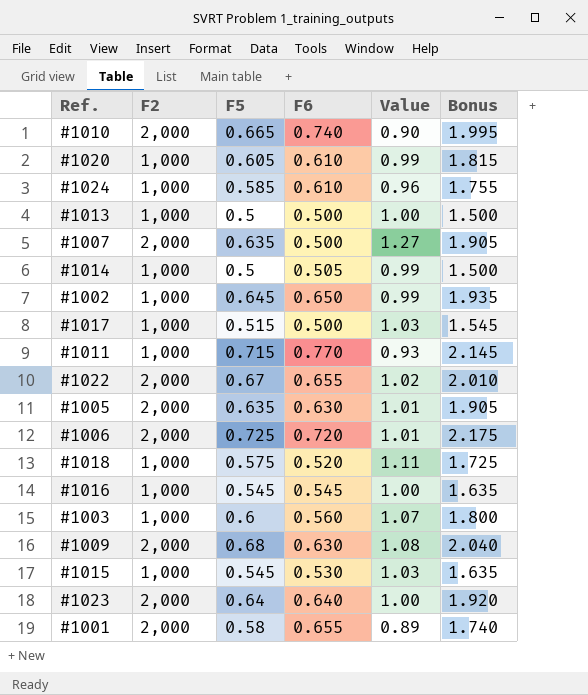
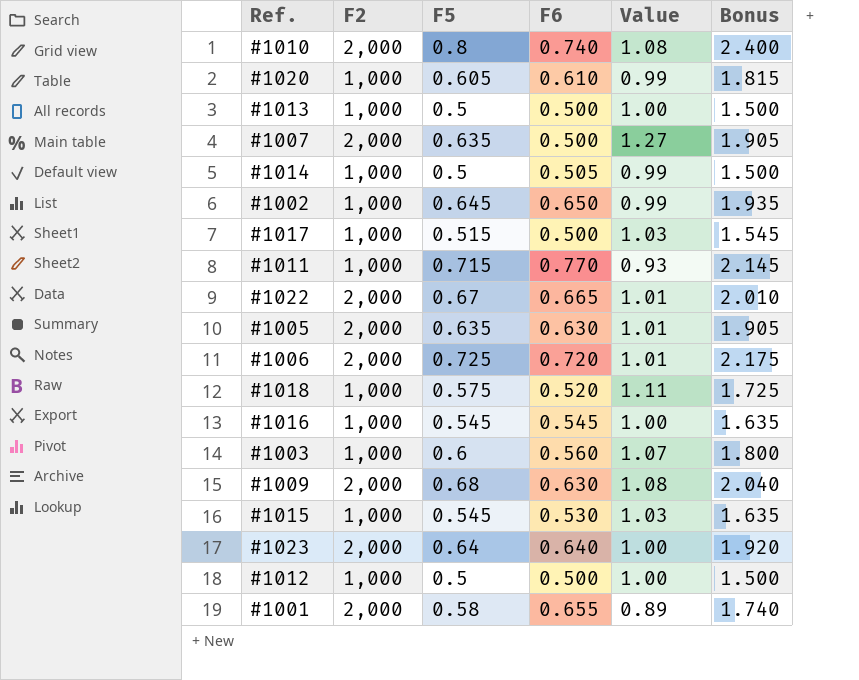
row #1024: 1,000 | 0.585 | 0.610 | 0.96 | 1.755 -> none
#1010 | F5: 0.665 -> 0.8
#1010 | Value: 0.90 -> 1.08
#1010 | Bonus: 1.995 -> 2.400
#1022 | F6: 0.655 -> 0.665
#1022 | Value: 1.02 -> 1.01
row #1012: none -> 1,000 | 0.5 | 0.500 | 1.00 | 1.500

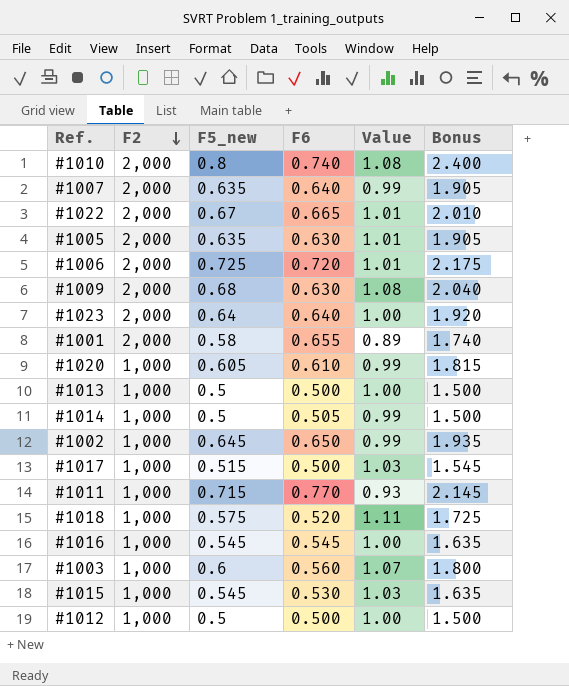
row order: none -> F2 descending
column name: F5 -> F5_new
#1007 | F6: 0.500 -> 0.640
#1007 | Value: 1.27 -> 0.99

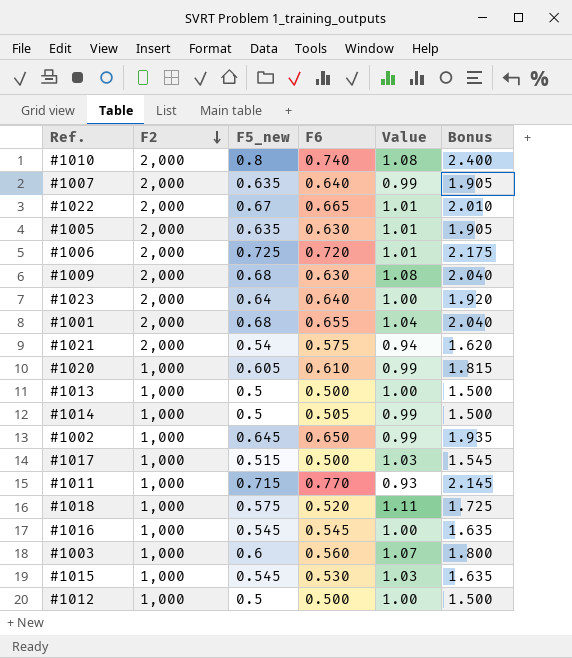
#1001 | F5_new: 0.58 -> 0.68
#1001 | Value: 0.89 -> 1.04
#1001 | Bonus: 1.740 -> 2.040
row #1021: none -> 2,000 | 0.54 | 0.575 | 0.94 | 1.620

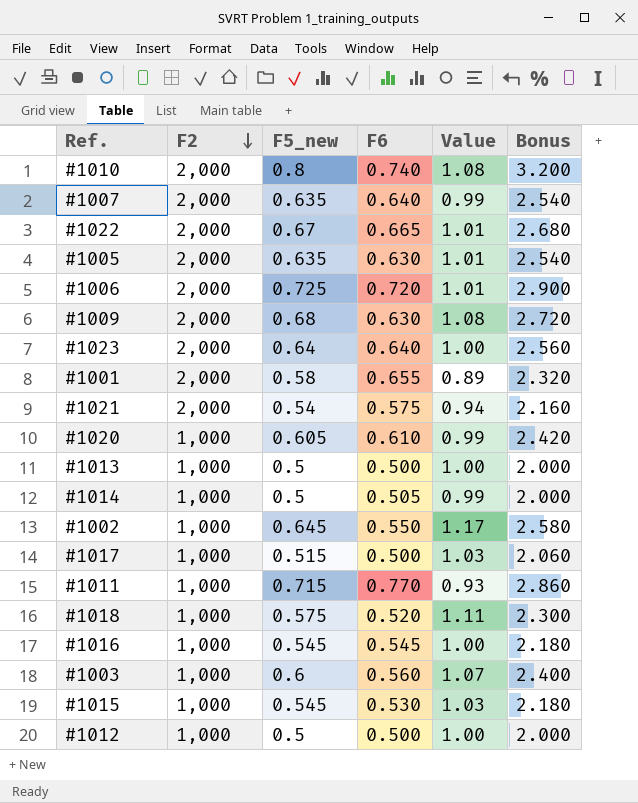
column Bonus | formula: [F5_new] * 3 -> [F5_new] * 4
#1001 | F5_new: 0.68 -> 0.58
#1001 | Value: 1.04 -> 0.89
#1002 | F6: 0.650 -> 0.550
#1002 | Value: 0.99 -> 1.17

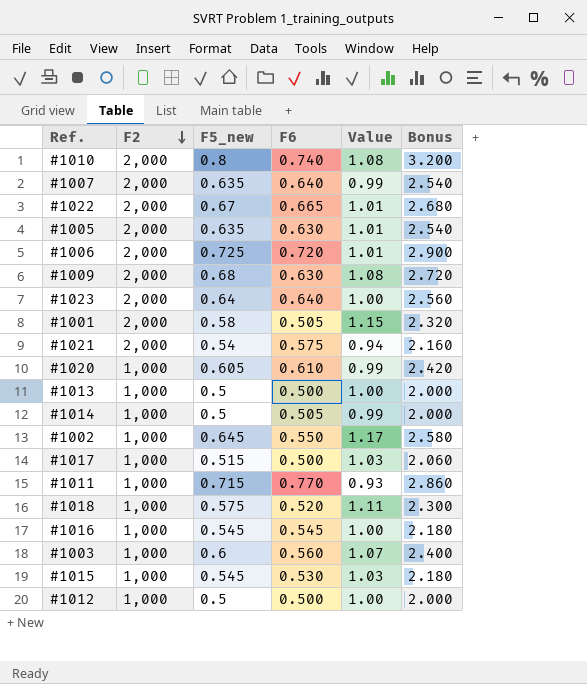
#1001 | F6: 0.655 -> 0.505
#1001 | Value: 0.89 -> 1.15

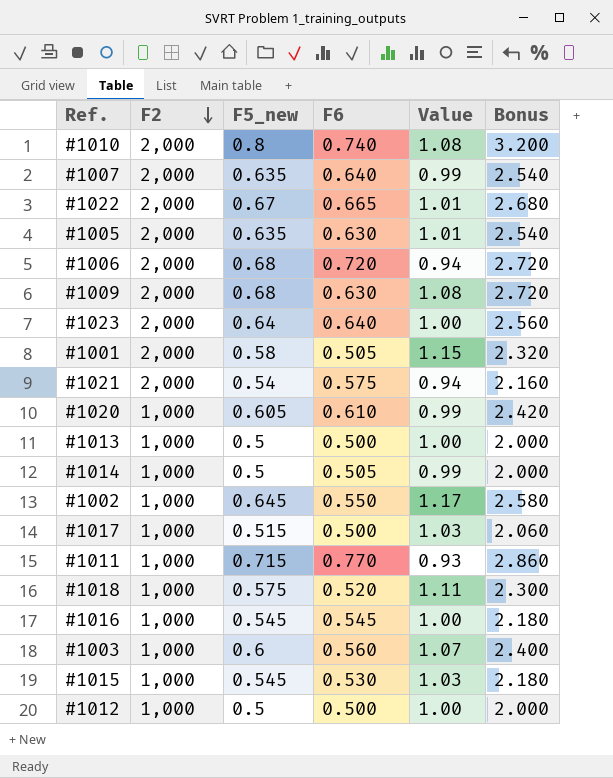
#1006 | F5_new: 0.725 -> 0.68
#1006 | Value: 1.01 -> 0.94
#1006 | Bonus: 2.900 -> 2.720

